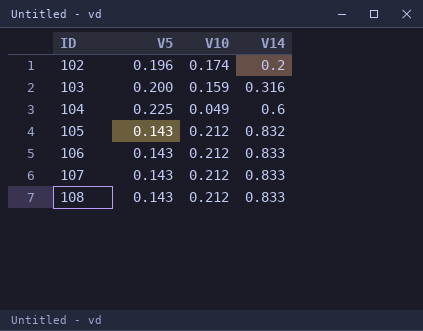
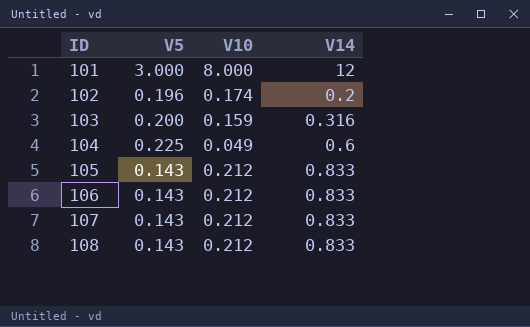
row 101: none -> 3.000 | 8.000 | 12
105 | V14: 0.832 -> 0.833

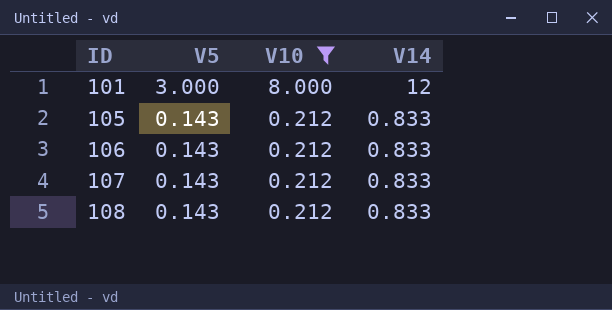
filter: none -> V10 >= 0.212

